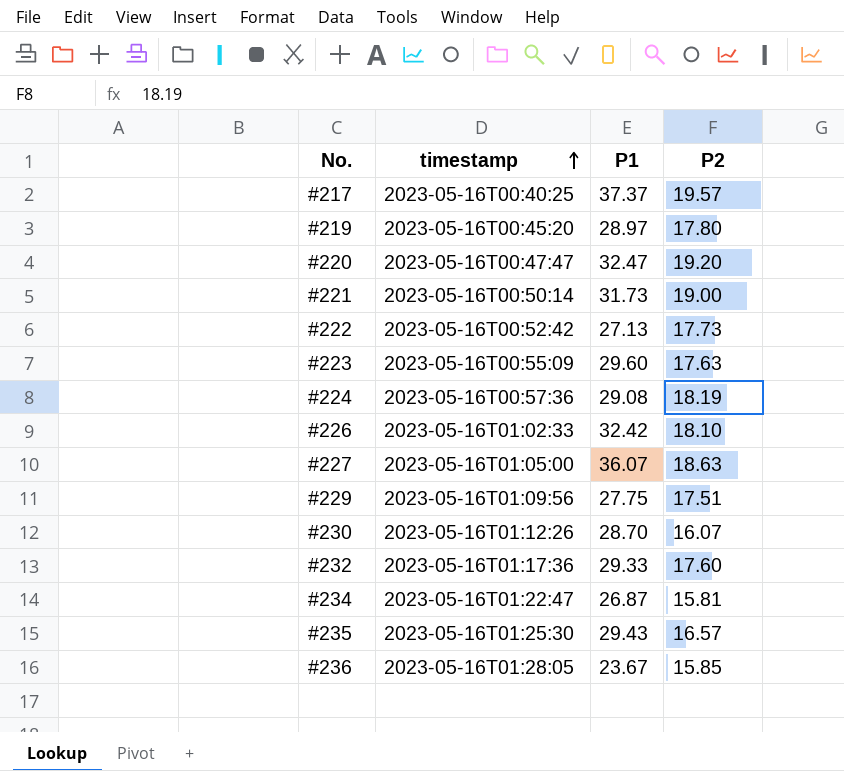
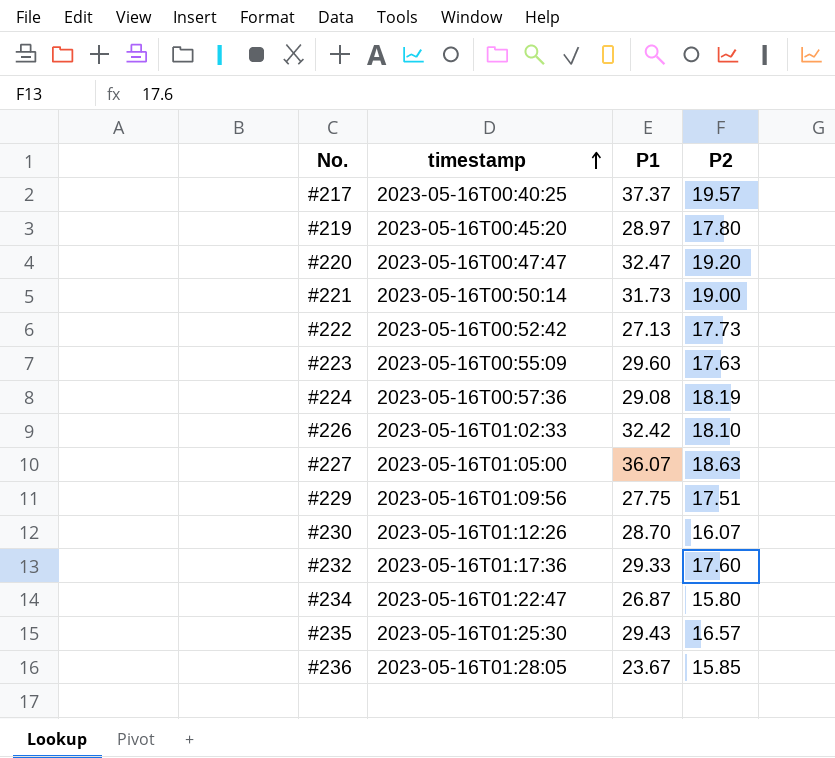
#234 | P2: 15.81 -> 15.80

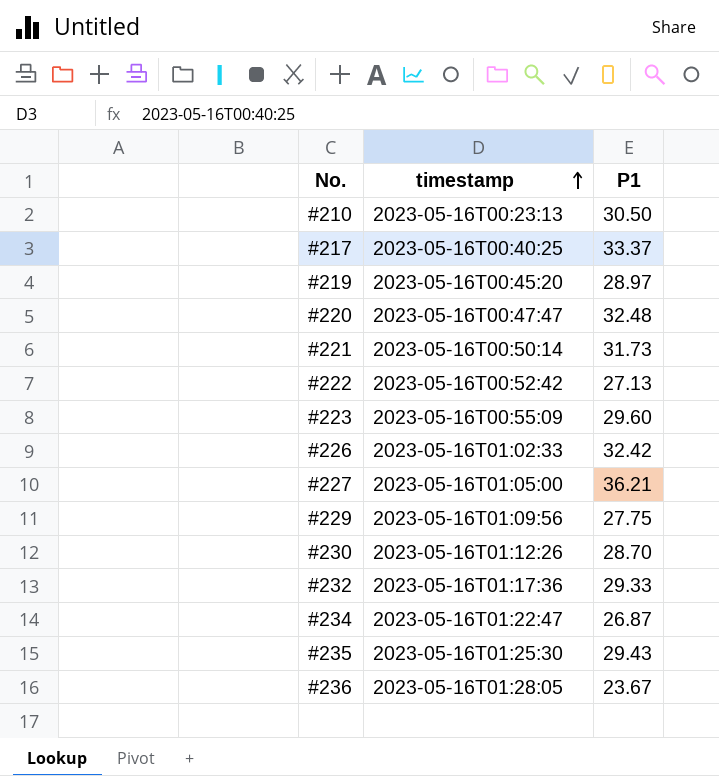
column P2 | position: 4 -> none
row #224: 2023-05-16T00:57:36 | 29.08 | 18.19 -> none
row #210: none -> 2023-05-16T00:23:13 | 30.50
#217 | P1: 37.37 -> 33.37
#220 | P1: 32.47 -> 32.48
#227 | P1: 36.07 -> 36.21

